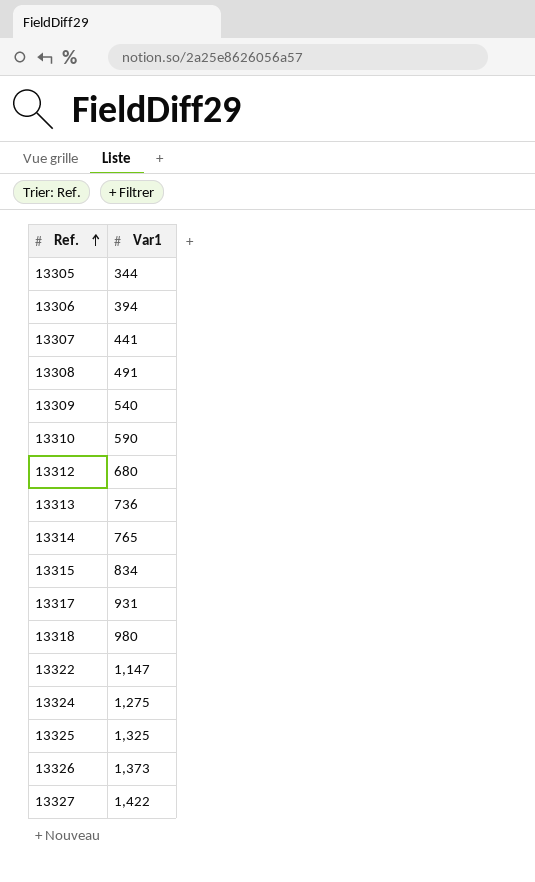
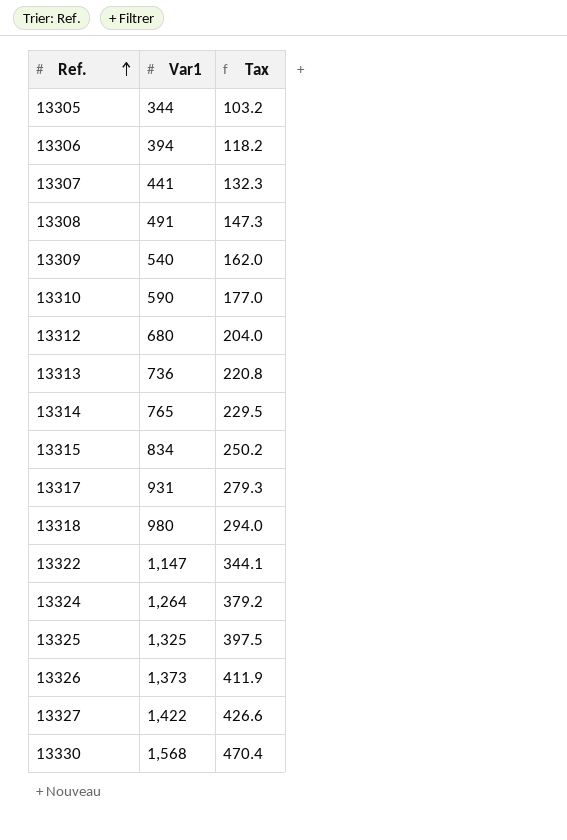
column Tax | formula: none -> [Var1] * 0.3
13324 | Var1: 1,275 -> 1,264
row 13330: none -> 1,568 | 470.4

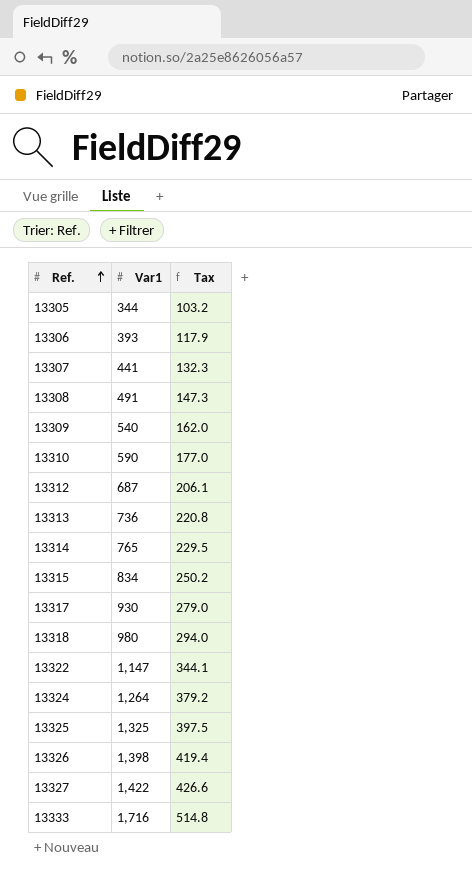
row 13330: 1,568 | 470.4 -> none
13306 | Var1: 394 -> 393
13306 | Tax: 118.2 -> 117.9
13312 | Var1: 680 -> 687
13312 | Tax: 204.0 -> 206.1
13317 | Var1: 931 -> 930
13317 | Tax: 279.3 -> 279.0
13326 | Var1: 1,373 -> 1,398
13326 | Tax: 411.9 -> 419.4
row 13333: none -> 1,716 | 514.8

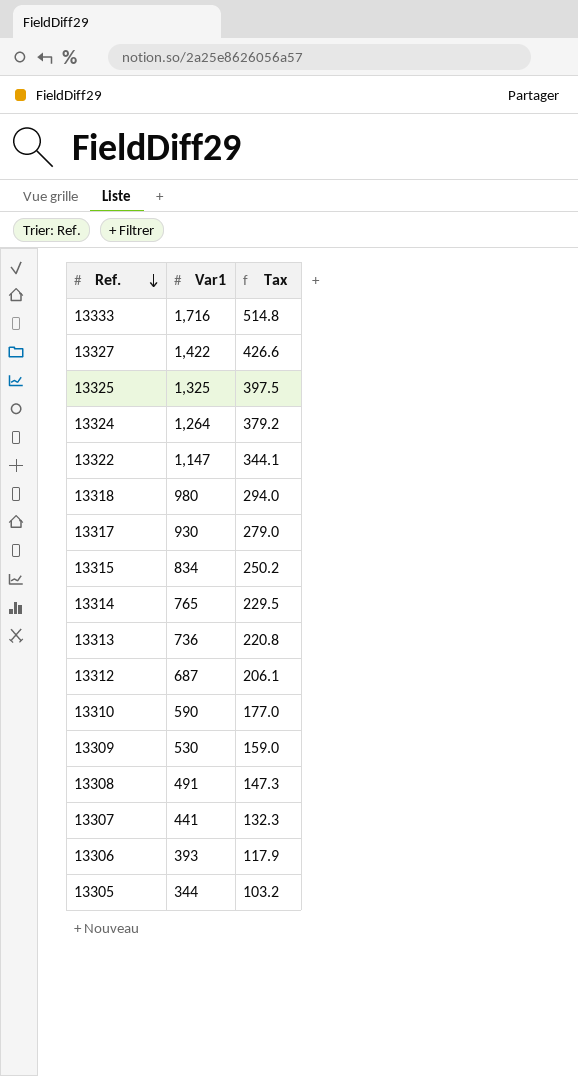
row order: Ref. ascending -> Ref. descending
row 13326: 1,398 | 419.4 -> none
13309 | Var1: 540 -> 530
13309 | Tax: 162.0 -> 159.0

